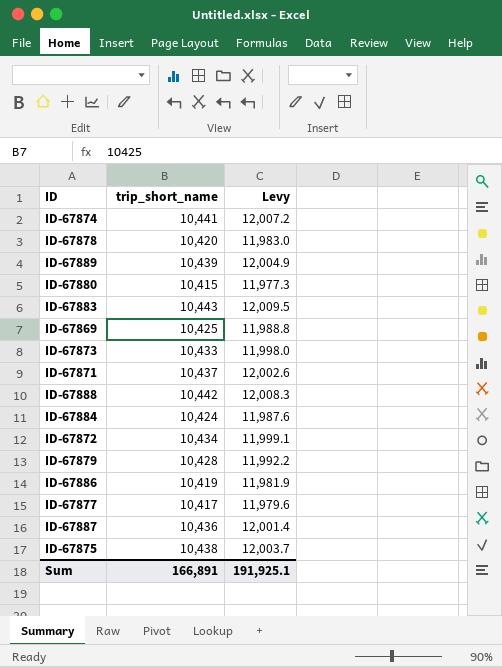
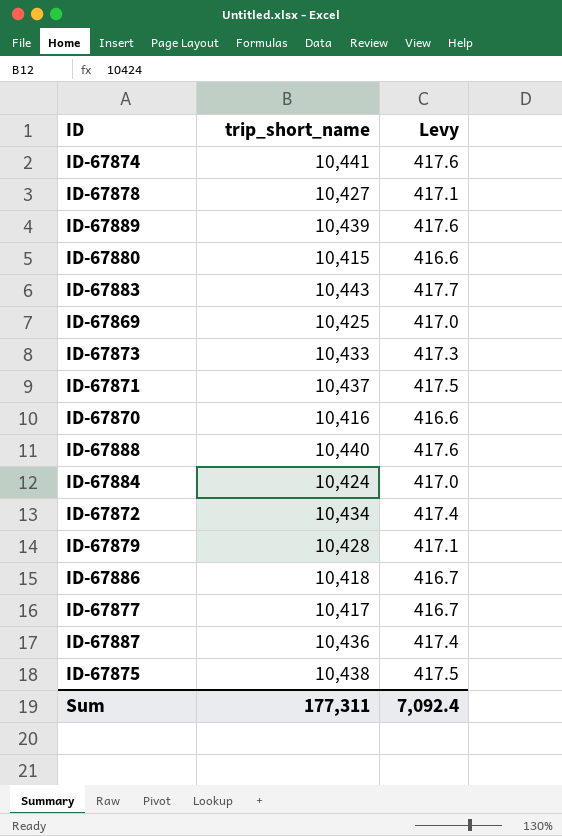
column Levy | formula: [trip_short_name] * 1.15 -> [trip_short_name] * 0.04
ID-67878 | trip_short_name: 10,420 -> 10,427
row ID-67870: none -> 10,416 | 416.6
ID-67888 | trip_short_name: 10,442 -> 10,440
ID-67886 | trip_short_name: 10,419 -> 10,418
Sum | trip_short_name: 166,891 -> 177,311
Sum | Levy: 191,925.1 -> 7,092.4

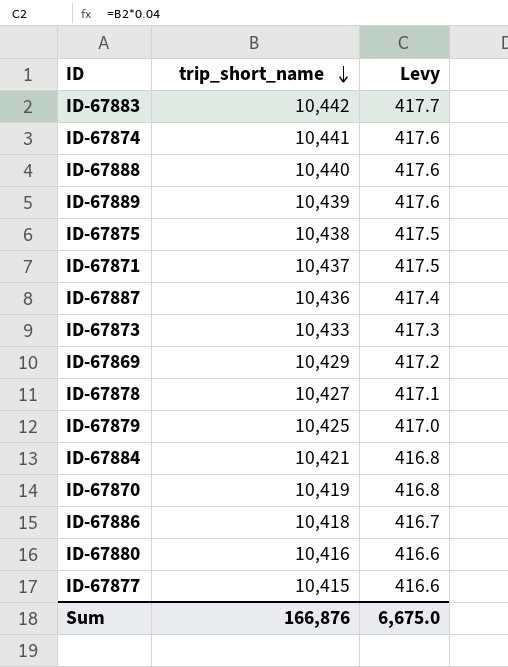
row order: none -> trip_short_name descending
row ID-67872: 10,434 | 417.4 -> none
ID-67883 | trip_short_name: 10,443 -> 10,442
ID-67869 | trip_short_name: 10,425 -> 10,429
ID-67869 | Levy: 417.0 -> 417.2
ID-67879 | trip_short_name: 10,428 -> 10,425
ID-67879 | Levy: 417.1 -> 417.0
ID-67884 | trip_short_name: 10,424 -> 10,421
ID-67884 | Levy: 417.0 -> 416.8
ID-67870 | trip_short_name: 10,416 -> 10,419
ID-67870 | Levy: 416.6 -> 416.8
ID-67880 | trip_short_name: 10,415 -> 10,416
ID-67877 | trip_short_name: 10,417 -> 10,415
ID-67877 | Levy: 416.7 -> 416.6
Sum | trip_short_name: 177,311 -> 166,876
Sum | Levy: 7,092.4 -> 6,675.0

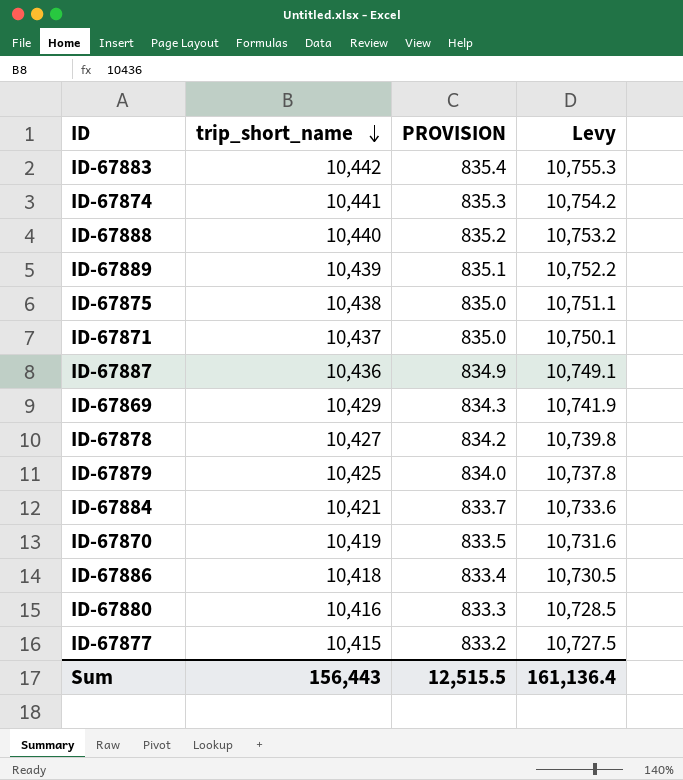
column PROVISION | formula: none -> [trip_short_name] * 0.08
column Levy | formula: [trip_short_name] * 0.04 -> [trip_short_name] * 1.03
row ID-67873: 10,433 | 417.3 -> none
Sum | trip_short_name: 166,876 -> 156,443
Sum | Levy: 6,675.0 -> 161,136.4

